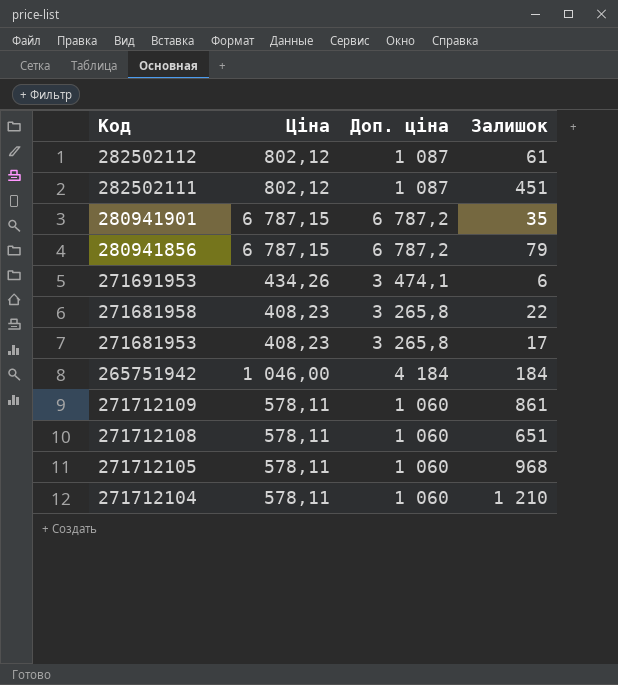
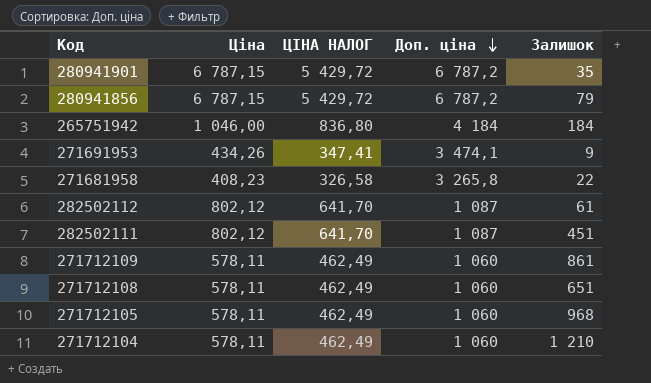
row order: none -> Доп. ціна descending
column ЦІНА НАЛОГ | formula: none -> [Ціна] * 0,8
row 271681953: 408,23 | 3 265,8 | 17 -> none
271691953 | Залишок: 6 -> 9

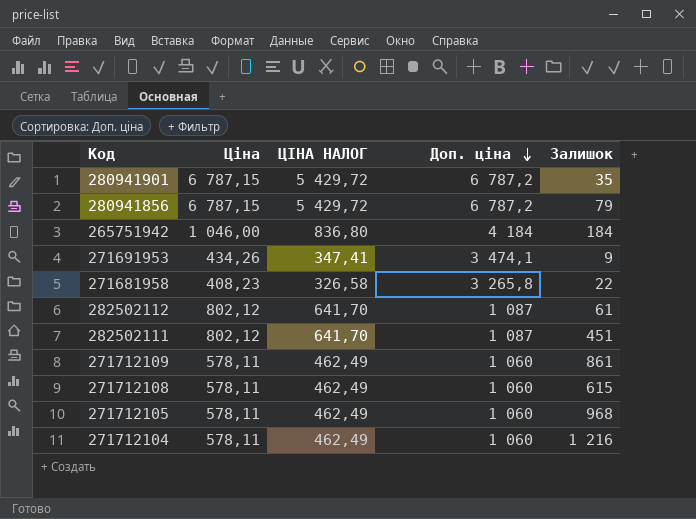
271712108 | Залишок: 651 -> 615
271712104 | Залишок: 1 210 -> 1 216

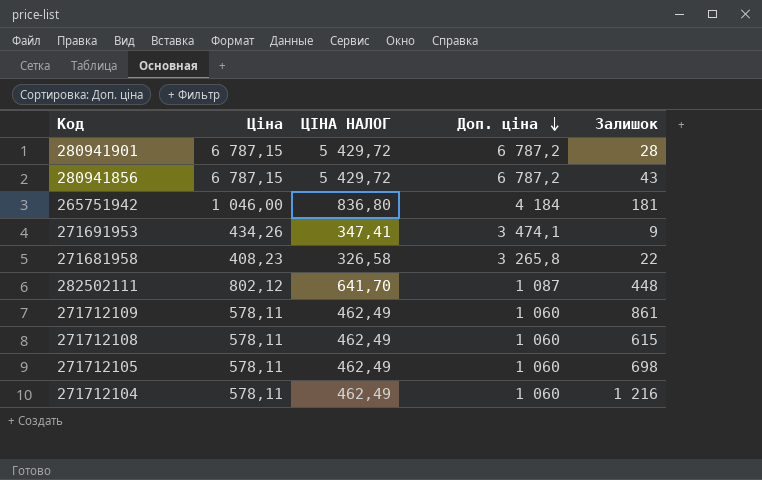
row 282502112: 802,12 | 641,70 | 1 087 | 61 -> none
280941901 | Залишок: 35 -> 28
280941856 | Залишок: 79 -> 43
265751942 | Залишок: 184 -> 181
282502111 | Залишок: 451 -> 448
271712105 | Залишок: 968 -> 698

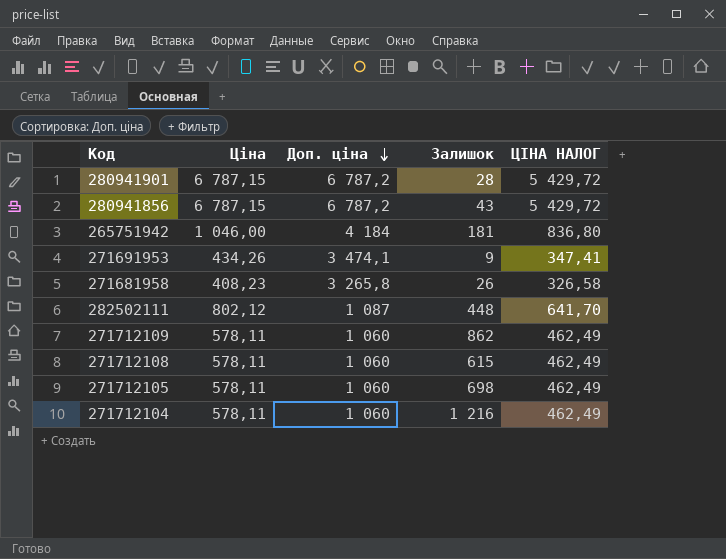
column ЦІНА НАЛОГ | position: 3 -> 5
271681958 | Залишок: 22 -> 26
271712109 | Залишок: 861 -> 862

